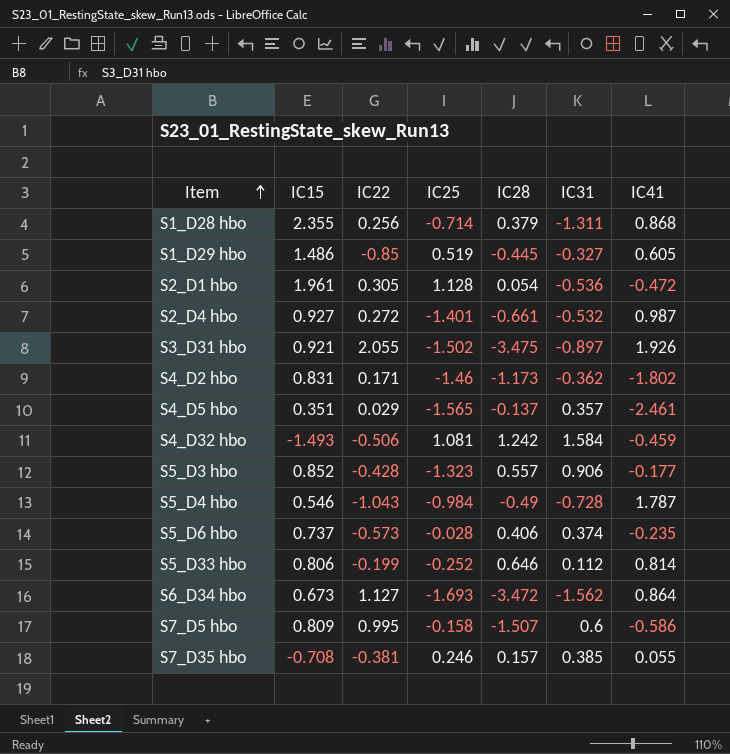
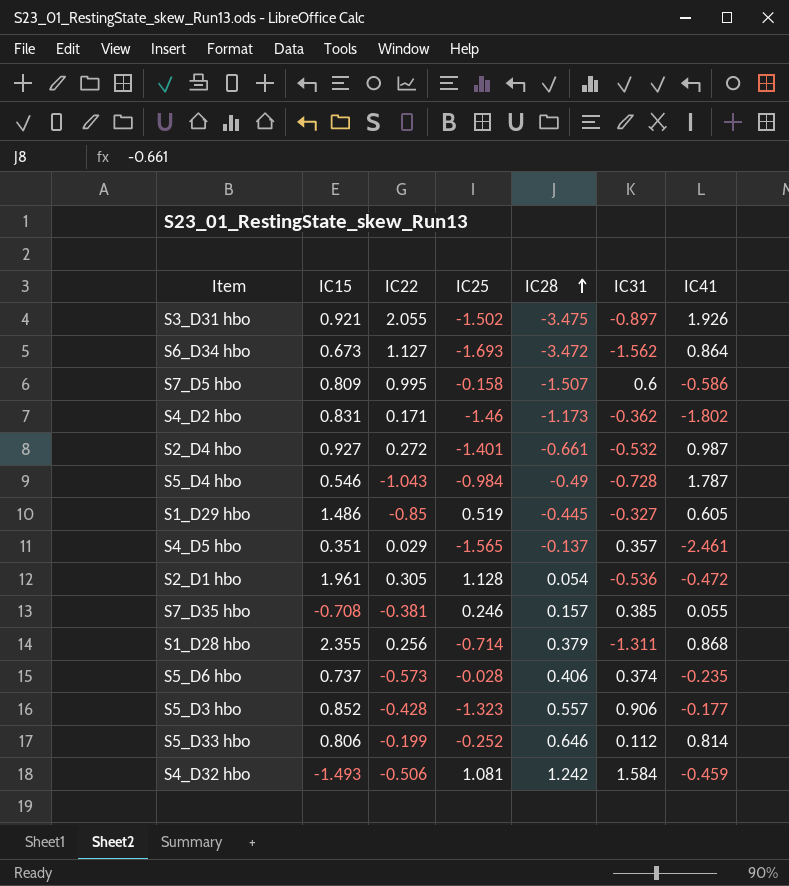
row order: Item ascending -> IC28 ascending

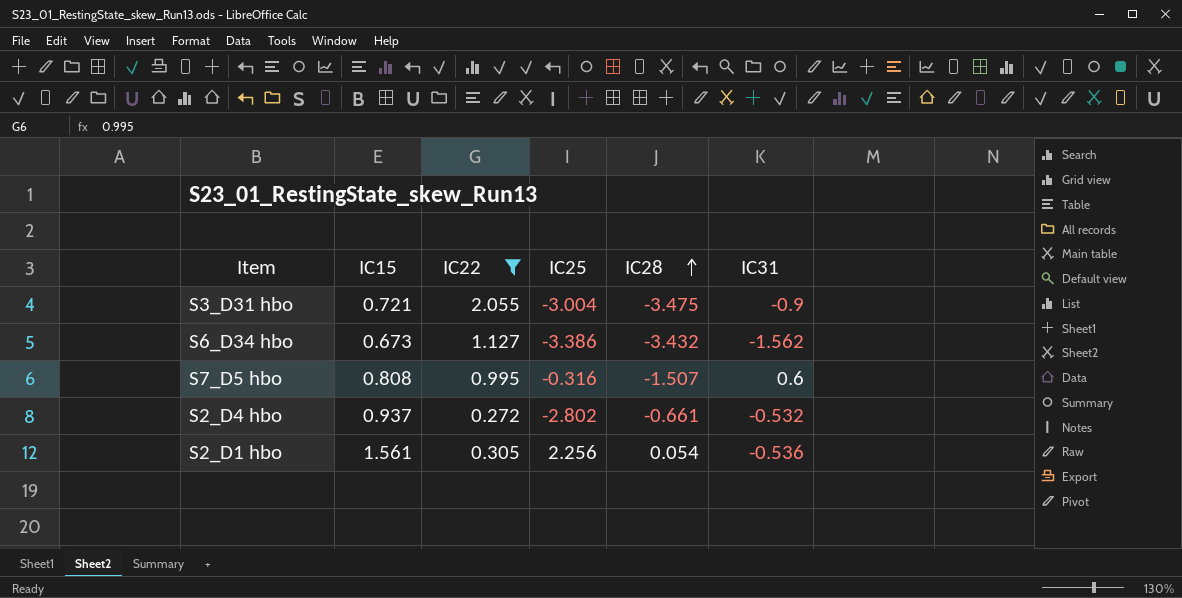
filter: none -> IC22 >= 0.272
column IC41 | position: 7 -> none
S3_D31 hbo | IC15: 0.921 -> 0.721
S3_D31 hbo | IC25: -1.502 -> -3.004
S3_D31 hbo | IC31: -0.897 -> -0.9
S6_D34 hbo | IC25: -1.693 -> -3.386
S6_D34 hbo | IC28: -3.472 -> -3.432
S7_D5 hbo | IC15: 0.809 -> 0.808
S7_D5 hbo | IC25: -0.158 -> -0.316
S2_D4 hbo | IC15: 0.927 -> 0.937
S2_D4 hbo | IC25: -1.401 -> -2.802
S2_D1 hbo | IC15: 1.961 -> 1.561
S2_D1 hbo | IC25: 1.128 -> 2.256

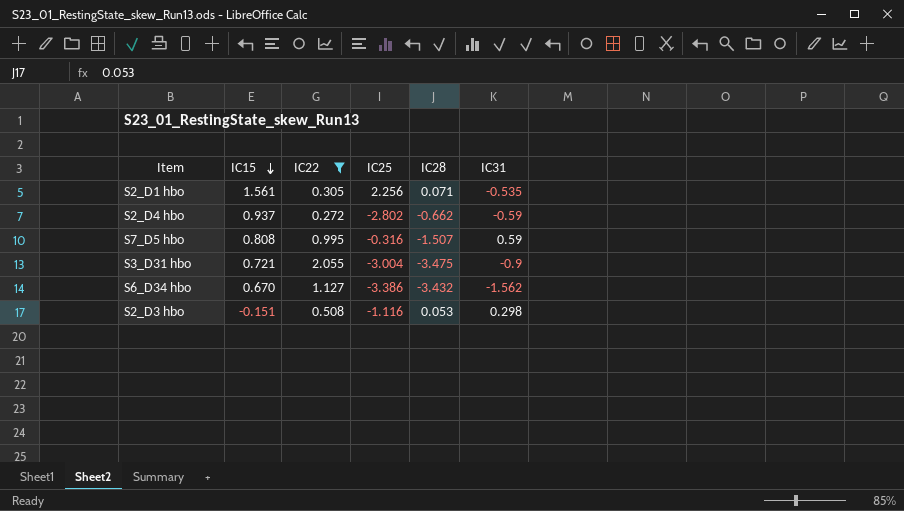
row order: IC28 ascending -> IC15 descending
S2_D1 hbo | IC28: 0.054 -> 0.071
S2_D1 hbo | IC31: -0.536 -> -0.535
S2_D4 hbo | IC28: -0.661 -> -0.662
S2_D4 hbo | IC31: -0.532 -> -0.59
S7_D5 hbo | IC31: 0.6 -> 0.59
S6_D34 hbo | IC15: 0.673 -> 0.670
row S2_D3 hbo: none -> -0.151 | 0.508 | -1.116 | 0.053 | 0.298

